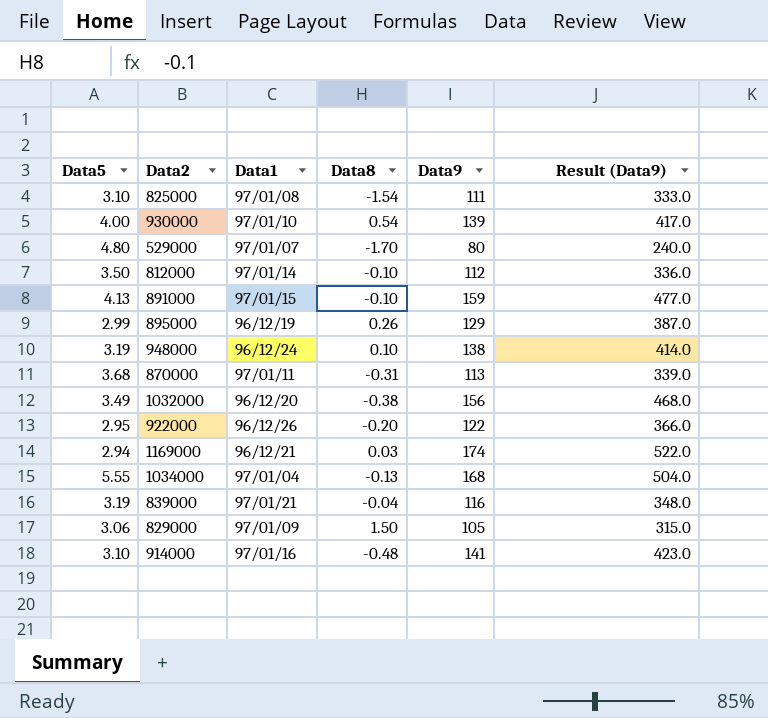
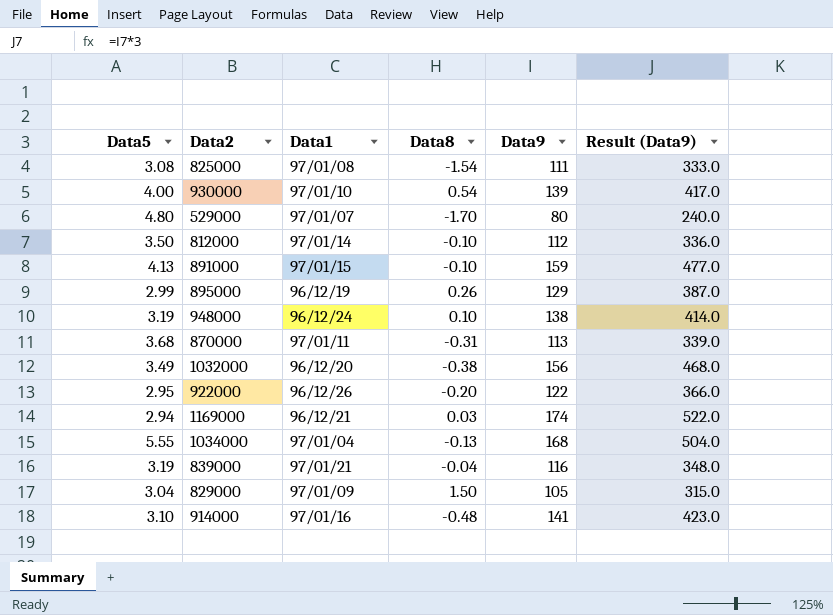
825000 | Data5: 3.10 -> 3.08
829000 | Data5: 3.06 -> 3.04

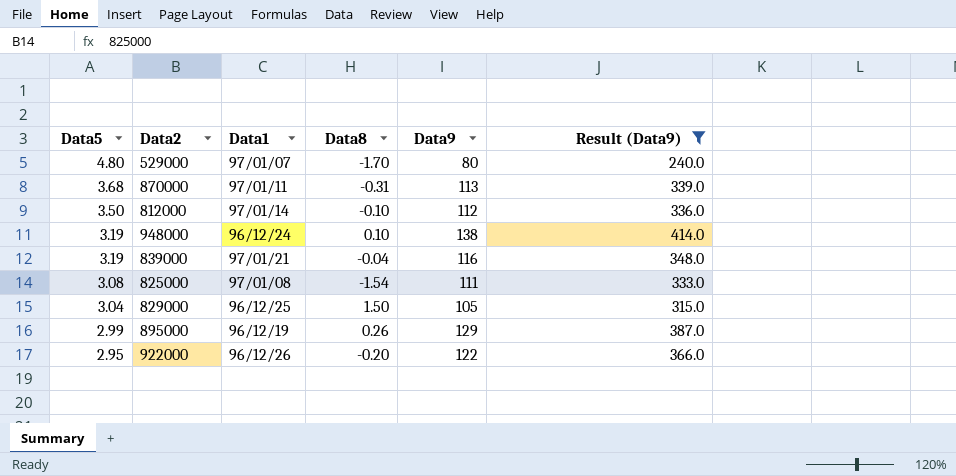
filter: none -> Result (Data9) <= 414.0
row order: none -> Data5 descending
829000 | Data1: 97/01/09 -> 96/12/25

